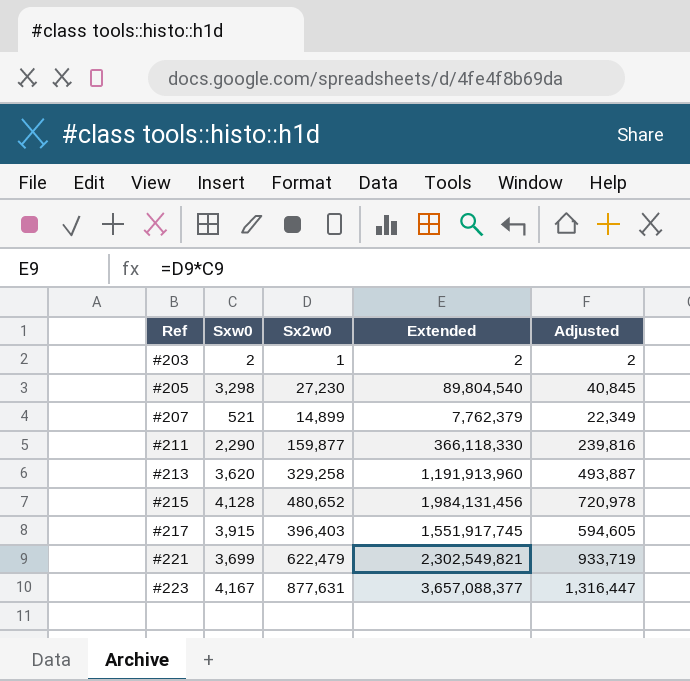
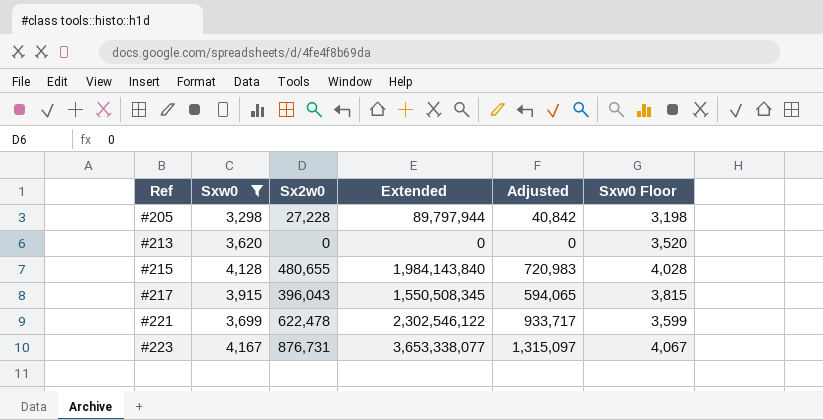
filter: none -> Sxw0 >= 3,298
column Sxw0 Floor | formula: none -> [Sxw0] - 100
#205 | Sx2w0: 27,230 -> 27,228
#205 | Extended: 89,804,540 -> 89,797,944
#205 | Adjusted: 40,845 -> 40,842
#213 | Sx2w0: 329,258 -> 0
#213 | Extended: 1,191,913,960 -> 0
#213 | Adjusted: 493,887 -> 0
#215 | Sx2w0: 480,652 -> 480,655
#215 | Extended: 1,984,131,456 -> 1,984,143,840
#215 | Adjusted: 720,978 -> 720,983
#217 | Sx2w0: 396,403 -> 396,043
#217 | Extended: 1,551,917,745 -> 1,550,508,345
#217 | Adjusted: 594,605 -> 594,065
#221 | Sx2w0: 622,479 -> 622,478
#221 | Extended: 2,302,549,821 -> 2,302,546,122
#221 | Adjusted: 933,719 -> 933,717
#223 | Sx2w0: 877,631 -> 876,731
#223 | Extended: 3,657,088,377 -> 3,653,338,077
#223 | Adjusted: 1,316,447 -> 1,315,097

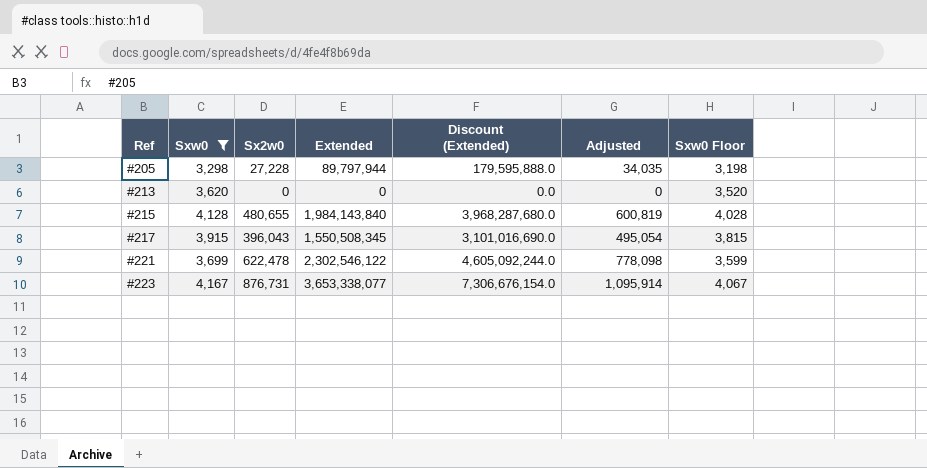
column Discount (Extended) | formula: none -> [Extended] * 2
column Adjusted | formula: [Sx2w0] * 1.5 -> [Sx2w0] * 1.25

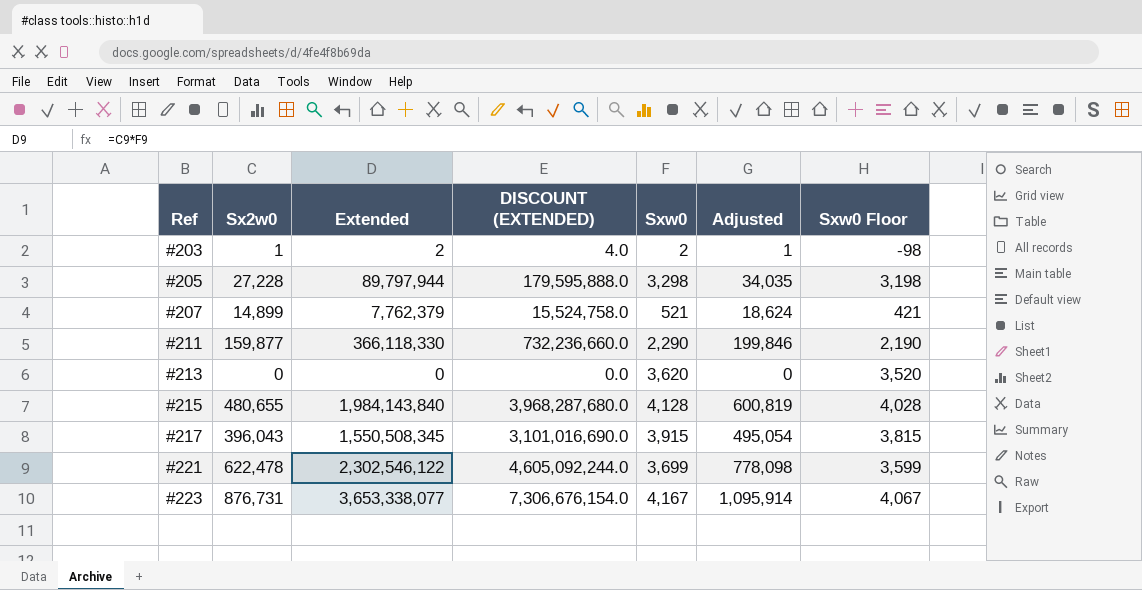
filter: Sxw0 >= 3,298 -> none
column name: Discount (Extended) -> DISCOUNT (EXTENDED)
column Sxw0 | position: 2 -> 5

